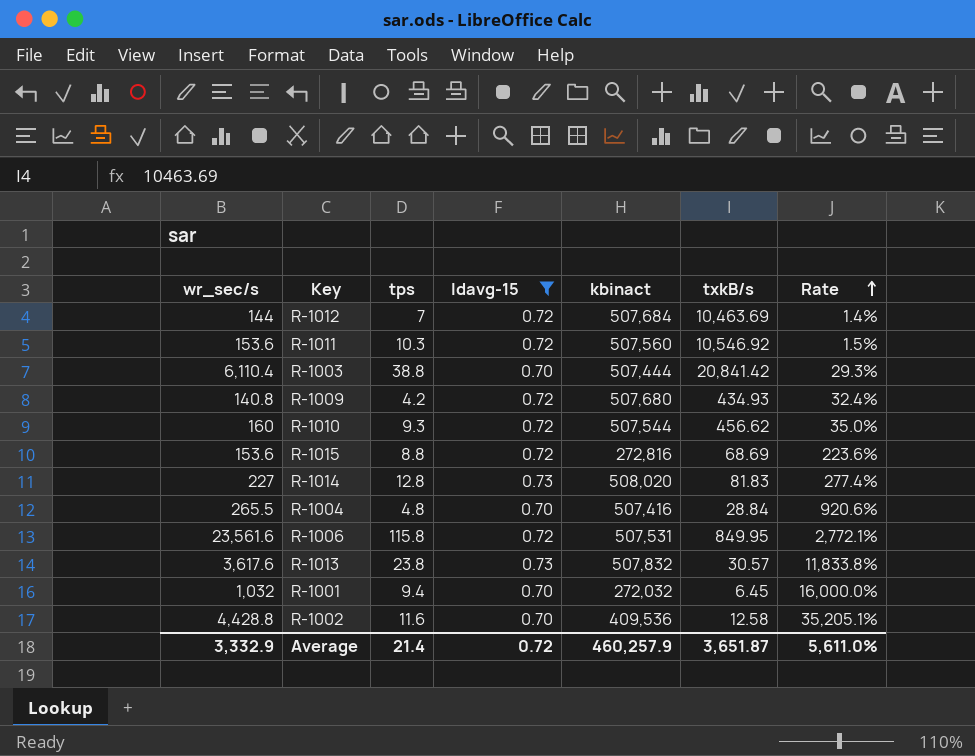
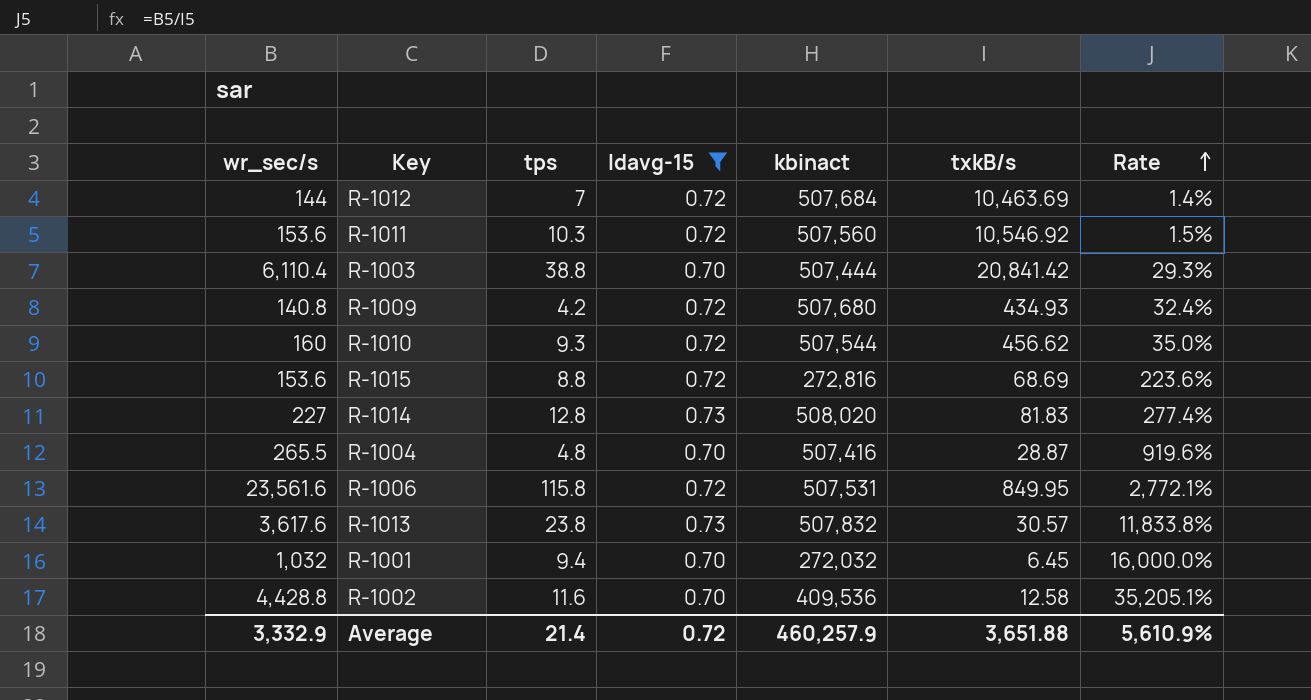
R-1004 | txkB/s: 28.84 -> 28.87
R-1004 | Rate: 920.6% -> 919.6%
Average | txkB/s: 3,651.87 -> 3,651.88
Average | Rate: 5,611.0% -> 5,610.9%

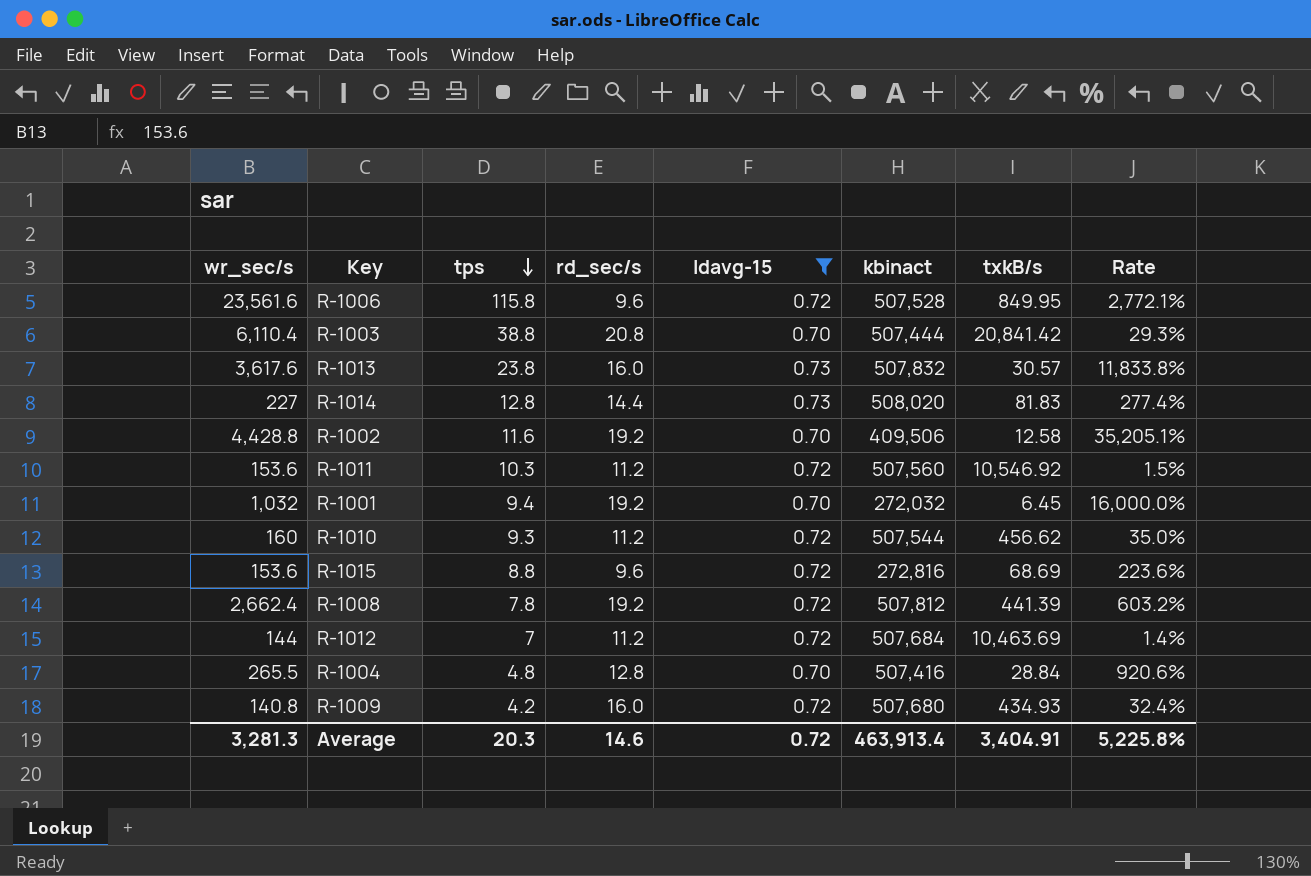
row order: Rate ascending -> tps descending
column rd_sec/s | position: none -> 4
R-1006 | kbinact: 507,531 -> 507,528
R-1002 | kbinact: 409,536 -> 409,506
row R-1008: none -> 2,662.4 | 7.8 | 19.2 | 0.72 | 507,812 | 441.39 | 603.2%
R-1004 | txkB/s: 28.87 -> 28.84
R-1004 | Rate: 919.6% -> 920.6%
Average | wr_sec/s: 3,332.9 -> 3,281.3
Average | tps: 21.4 -> 20.3
Average | kbinact: 460,257.9 -> 463,913.4
Average | txkB/s: 3,651.88 -> 3,404.91
Average | Rate: 5,610.9% -> 5,225.8%

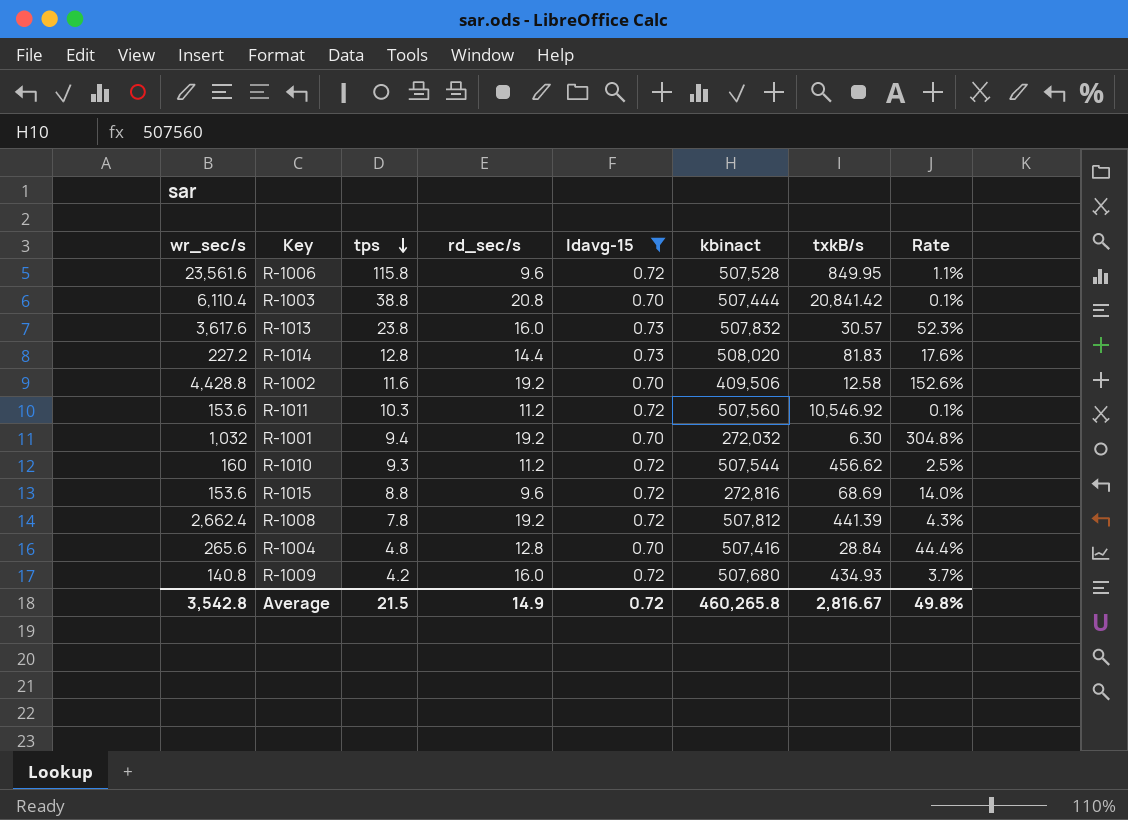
column Rate | formula: [wr_sec/s] / [txkB/s] -> [rd_sec/s] / [txkB/s]
row R-1012: 144 | 7 | 11.2 | 0.72 | 507,684 | 10,463.69 | 1.4% -> none
R-1014 | wr_sec/s: 227 -> 227.2
R-1001 | txkB/s: 6.45 -> 6.30
R-1004 | wr_sec/s: 265.5 -> 265.6
Average | wr_sec/s: 3,281.3 -> 3,542.8
Average | tps: 20.3 -> 21.5
Average | rd_sec/s: 14.6 -> 14.9
Average | kbinact: 463,913.4 -> 460,265.8
Average | txkB/s: 3,404.91 -> 2,816.67
Average | Rate: 5,225.8% -> 49.8%

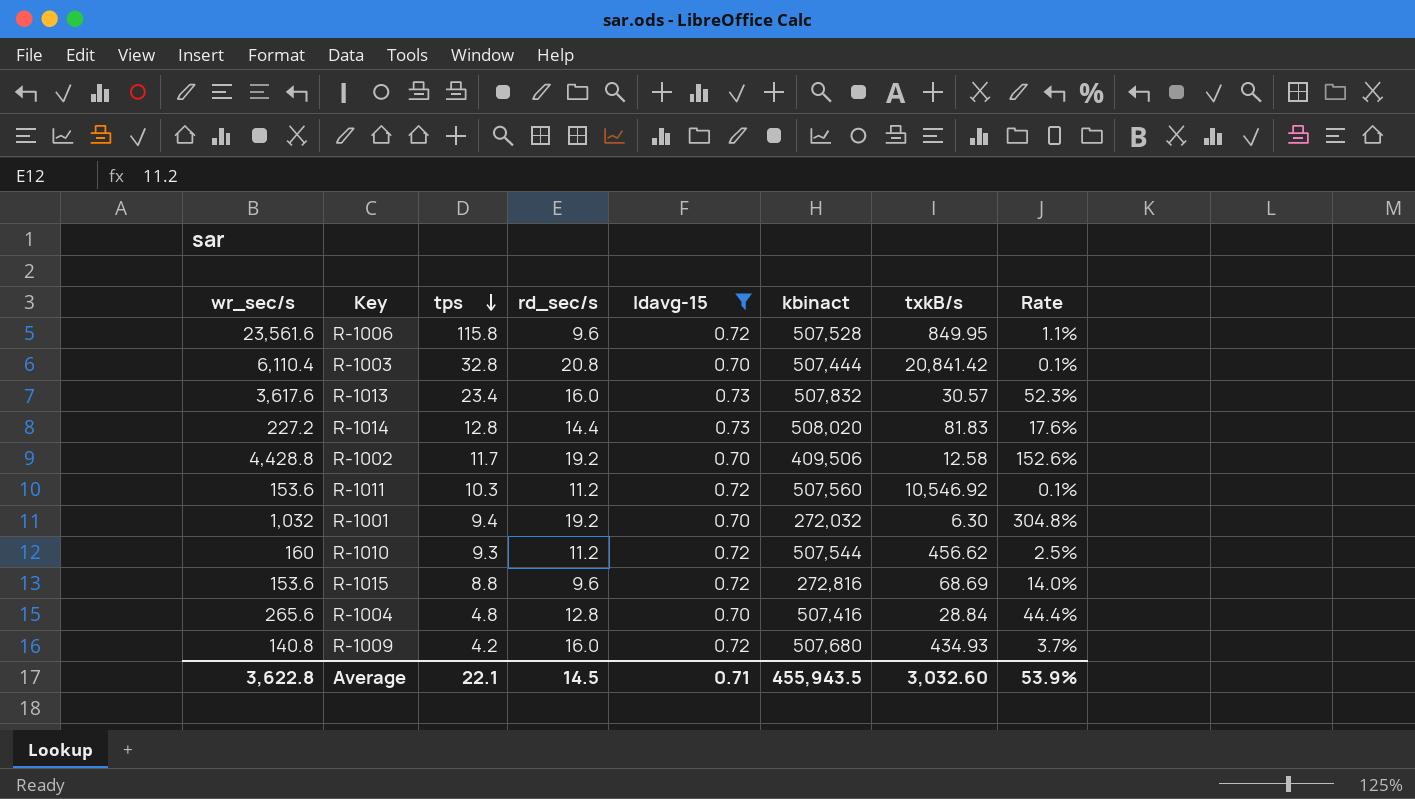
row R-1008: 2,662.4 | 7.8 | 19.2 | 0.72 | 507,812 | 441.39 | 4.3% -> none
R-1003 | tps: 38.8 -> 32.8
R-1013 | tps: 23.8 -> 23.4
R-1002 | tps: 11.6 -> 11.7
Average | wr_sec/s: 3,542.8 -> 3,622.8
Average | tps: 21.5 -> 22.1
Average | rd_sec/s: 14.9 -> 14.5
Average | ldavg-15: 0.72 -> 0.71
Average | kbinact: 460,265.8 -> 455,943.5
Average | txkB/s: 2,816.67 -> 3,032.60
Average | Rate: 49.8% -> 53.9%

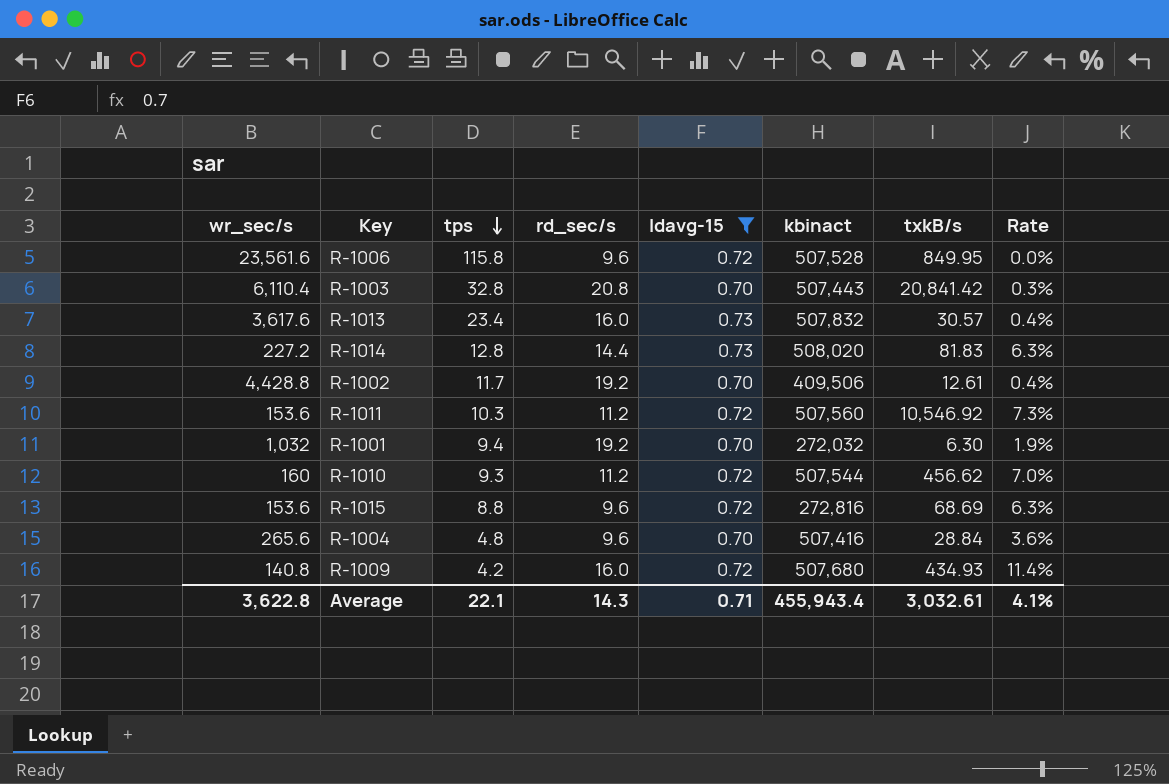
column Rate | formula: [rd_sec/s] / [txkB/s] -> [rd_sec/s] / [wr_sec/s]
R-1003 | kbinact: 507,444 -> 507,443
R-1002 | txkB/s: 12.58 -> 12.61
R-1004 | rd_sec/s: 12.8 -> 9.6
Average | rd_sec/s: 14.5 -> 14.3
Average | kbinact: 455,943.5 -> 455,943.4
Average | txkB/s: 3,032.60 -> 3,032.61
Average | Rate: 53.9% -> 4.1%

